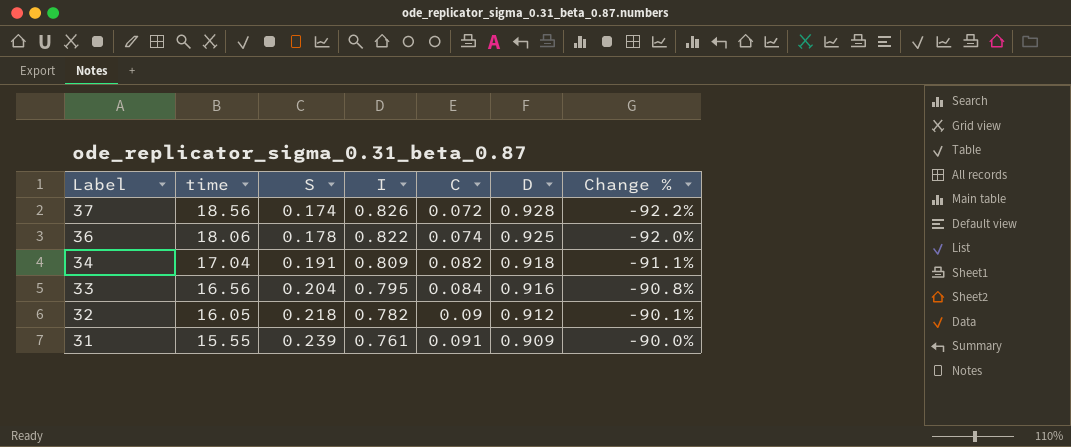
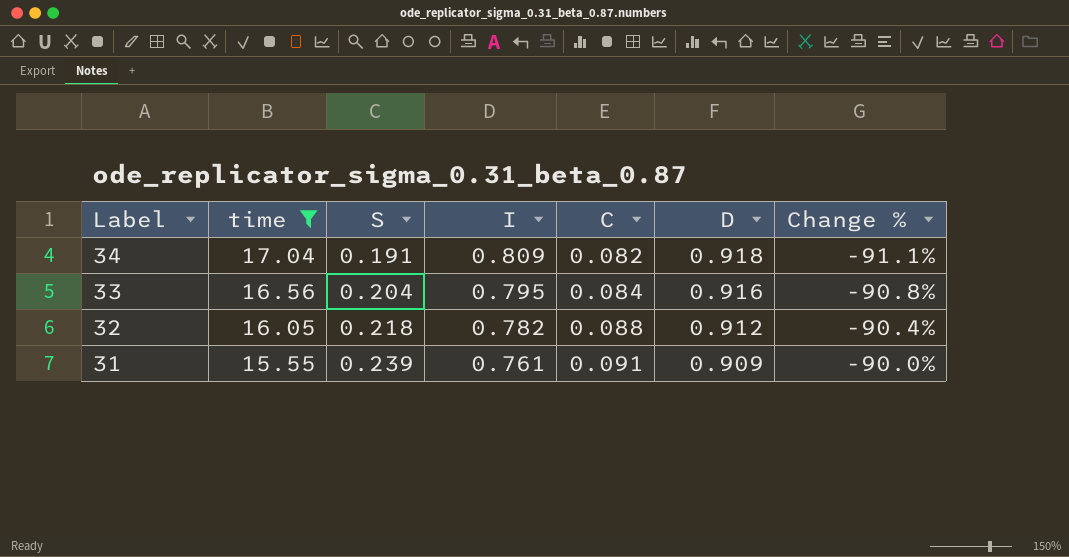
filter: none -> time <= 17.04
32 | C: 0.09 -> 0.088
32 | Change %: -90.1% -> -90.4%

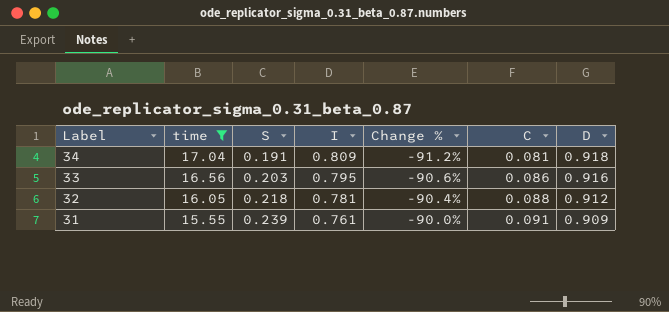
column Change % | position: 7 -> 5
34 | Change %: -91.1% -> -91.2%
34 | C: 0.082 -> 0.081
33 | S: 0.204 -> 0.203
33 | Change %: -90.8% -> -90.6%
33 | C: 0.084 -> 0.086
32 | I: 0.782 -> 0.781

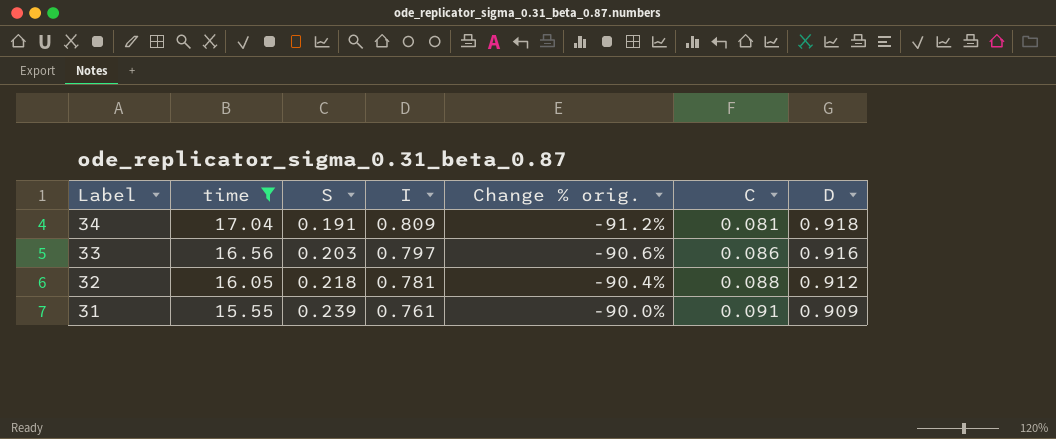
column name: Change % -> Change % orig.
33 | I: 0.795 -> 0.797

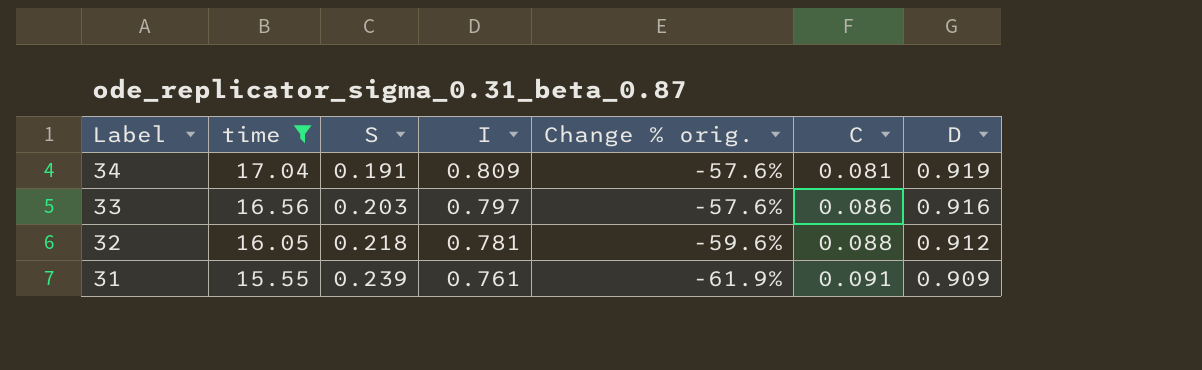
column Change % orig. | formula: ([C] - [D]) / [D] -> ([C] - [S]) / [S]
34 | D: 0.918 -> 0.919

